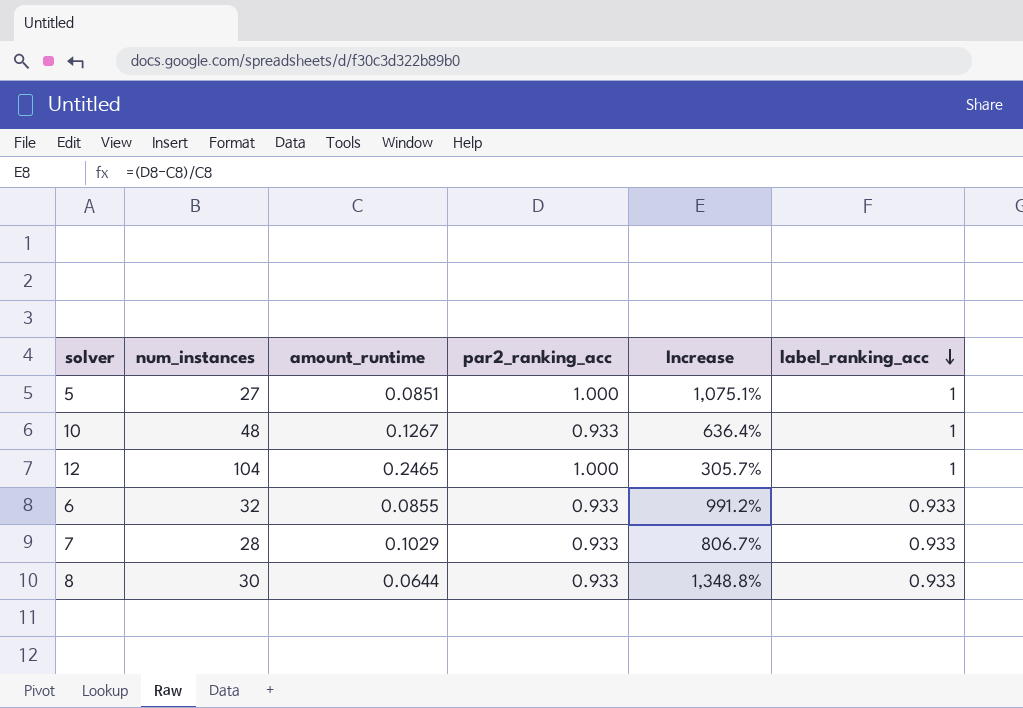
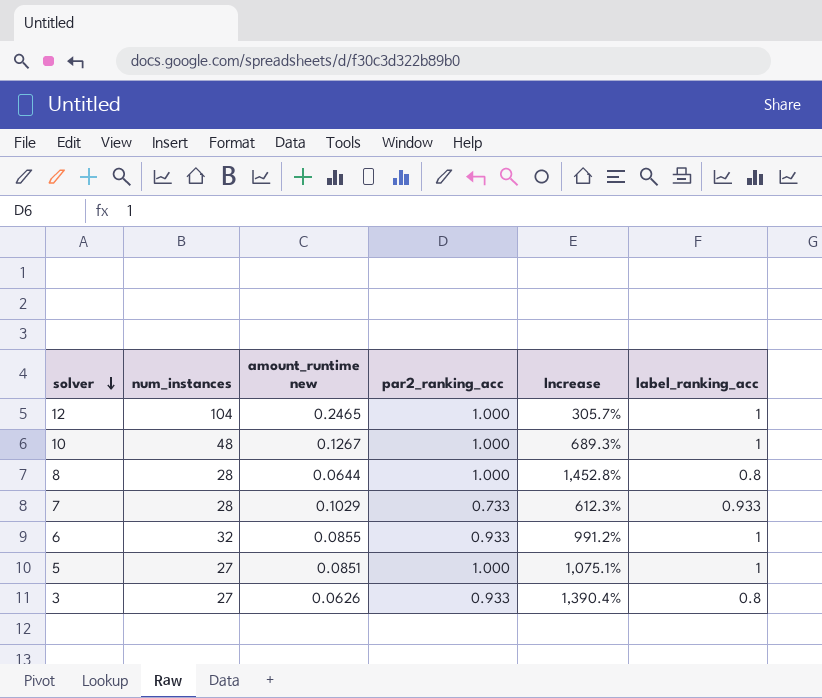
row order: label_ranking_acc descending -> solver descending
column name: amount_runtime -> amount_runtime new
10 | par2_ranking_acc: 0.933 -> 1.000
10 | Increase: 636.4% -> 689.3%
8 | num_instances: 30 -> 28
8 | par2_ranking_acc: 0.933 -> 1.000
8 | Increase: 1,348.8% -> 1,452.8%
8 | label_ranking_acc: 0.933 -> 0.8
7 | par2_ranking_acc: 0.933 -> 0.733
7 | Increase: 806.7% -> 612.3%
6 | label_ranking_acc: 0.933 -> 1
row 3: none -> 27 | 0.0626 | 0.933 | 1,390.4% | 0.8

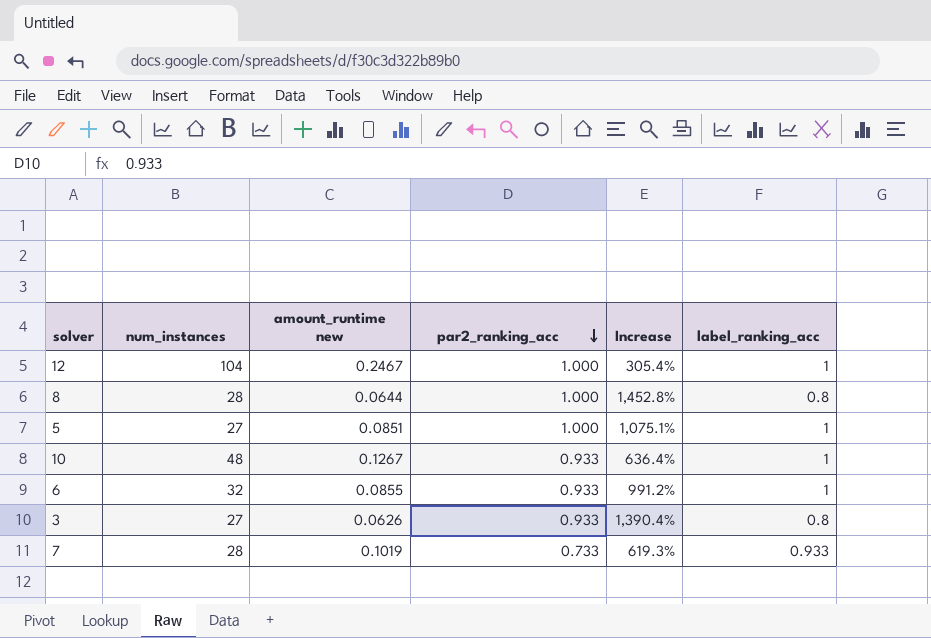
row order: solver descending -> par2_ranking_acc descending
12 | amount_runtime new: 0.2465 -> 0.2467
12 | Increase: 305.7% -> 305.4%
10 | par2_ranking_acc: 1.000 -> 0.933
10 | Increase: 689.3% -> 636.4%
7 | amount_runtime new: 0.1029 -> 0.1019
7 | Increase: 612.3% -> 619.3%

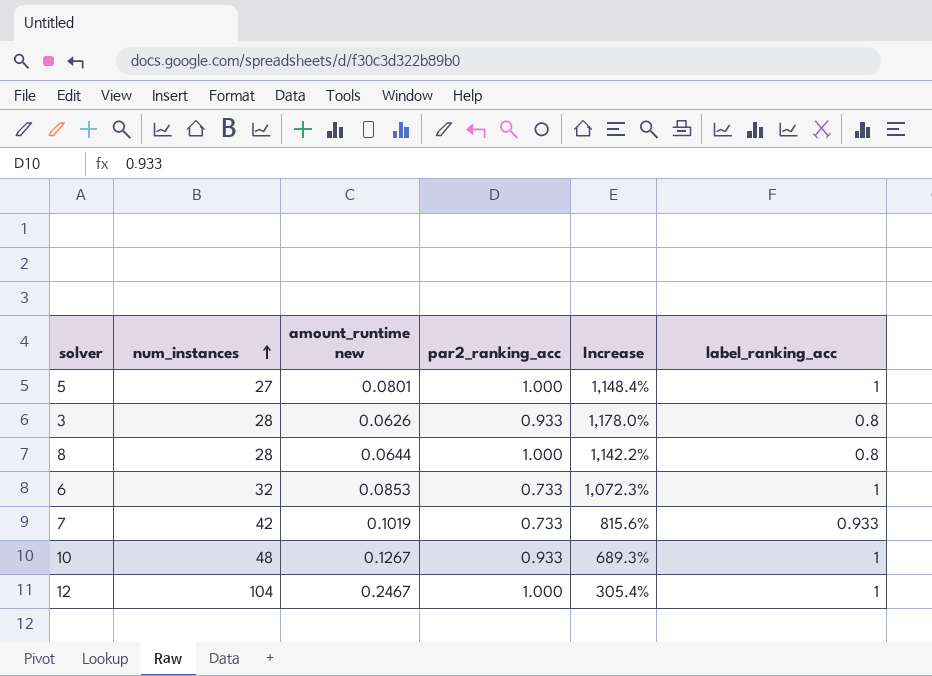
row order: par2_ranking_acc descending -> num_instances ascending
column Increase | formula: ([par2_ranking_acc] - [amount_runtime new]) / [amount_runtime new] -> ([label_ranking_acc] - [amount_runtime new]) / [amount_runtime new]
5 | amount_runtime new: 0.0851 -> 0.0801
3 | num_instances: 27 -> 28
6 | amount_runtime new: 0.0855 -> 0.0853
6 | par2_ranking_acc: 0.933 -> 0.733
7 | num_instances: 28 -> 42

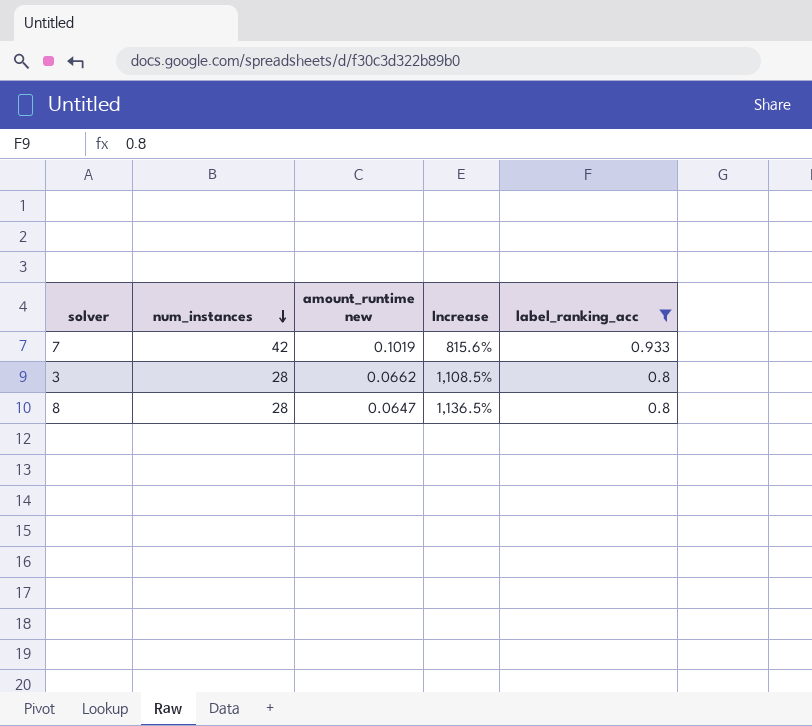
filter: none -> label_ranking_acc != 1
row order: num_instances ascending -> num_instances descending
column par2_ranking_acc | position: 4 -> none
3 | amount_runtime new: 0.0626 -> 0.0662
3 | Increase: 1,178.0% -> 1,108.5%
8 | amount_runtime new: 0.0644 -> 0.0647
8 | Increase: 1,142.2% -> 1,136.5%

